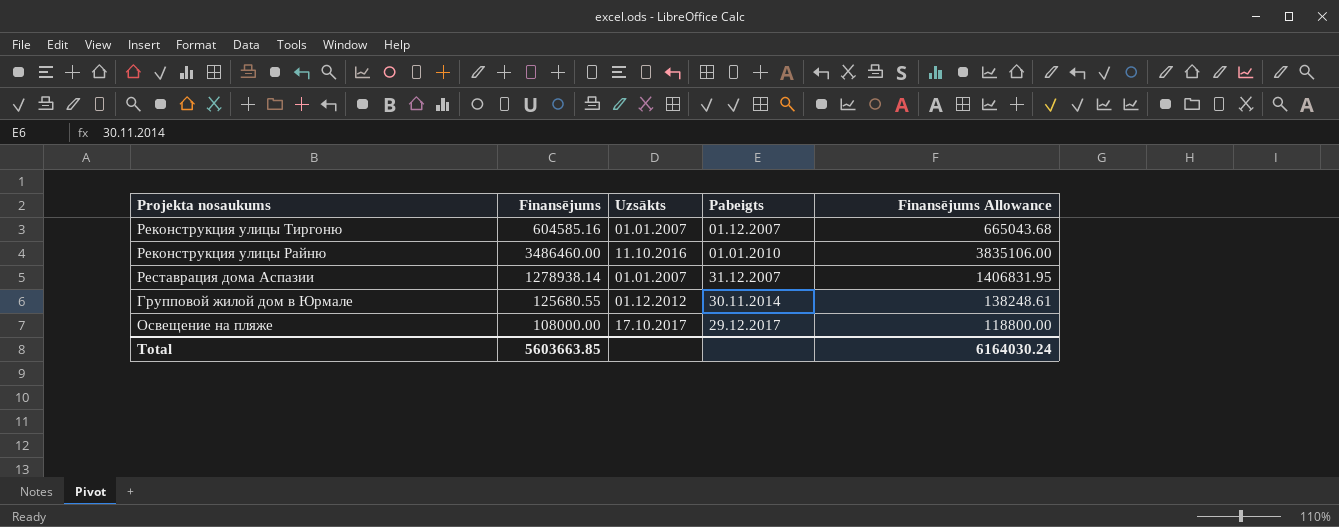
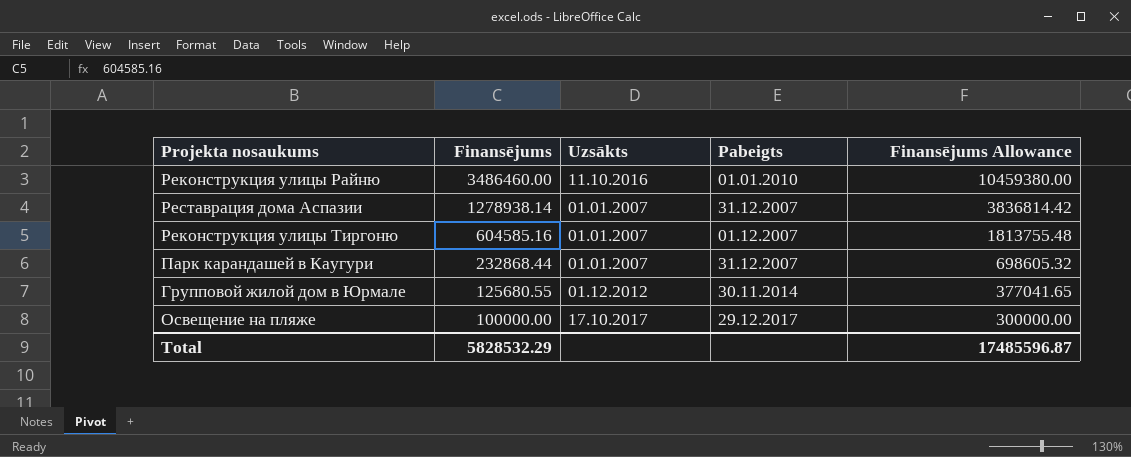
row order: none -> Finansējums descending
column Finansējums Allowance | formula: [Finansējums] * 1.1 -> [Finansējums] * 3
row Парк карандашей в Каугури: none -> 232868.44 | 01.01.2007 | 31.12.2007 | 698605.32
Освещение на пляже | Finansējums: 108000.00 -> 100000.00
Total | Finansējums: 5603663.85 -> 5828532.29
Total | Finansējums Allowance: 6164030.24 -> 17485596.87

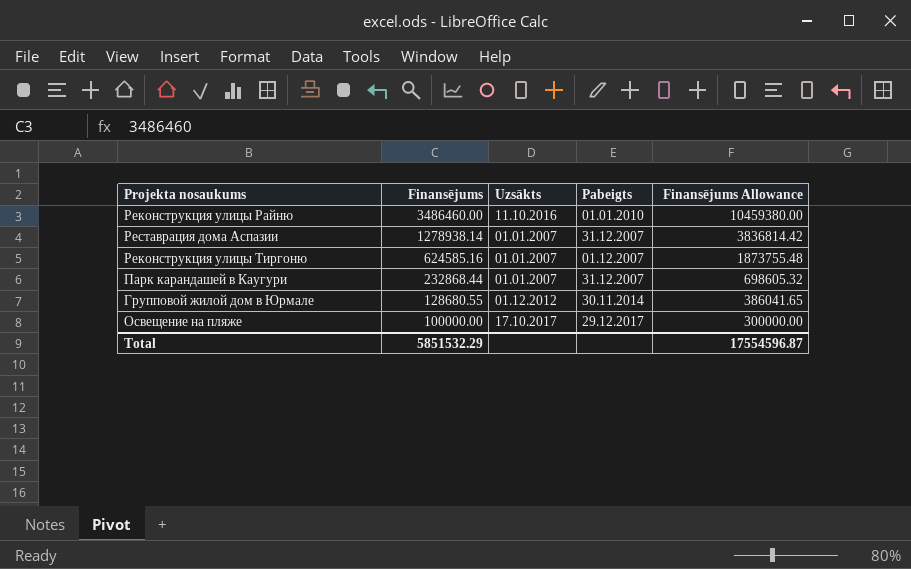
Реконструкция улицы Тиргоню | Finansējums: 604585.16 -> 624585.16
Реконструкция улицы Тиргоню | Finansējums Allowance: 1813755.48 -> 1873755.48
Групповой жилой дом в Юрмале | Finansējums: 125680.55 -> 128680.55
Групповой жилой дом в Юрмале | Finansējums Allowance: 377041.65 -> 386041.65
Total | Finansējums: 5828532.29 -> 5851532.29
Total | Finansējums Allowance: 17485596.87 -> 17554596.87

